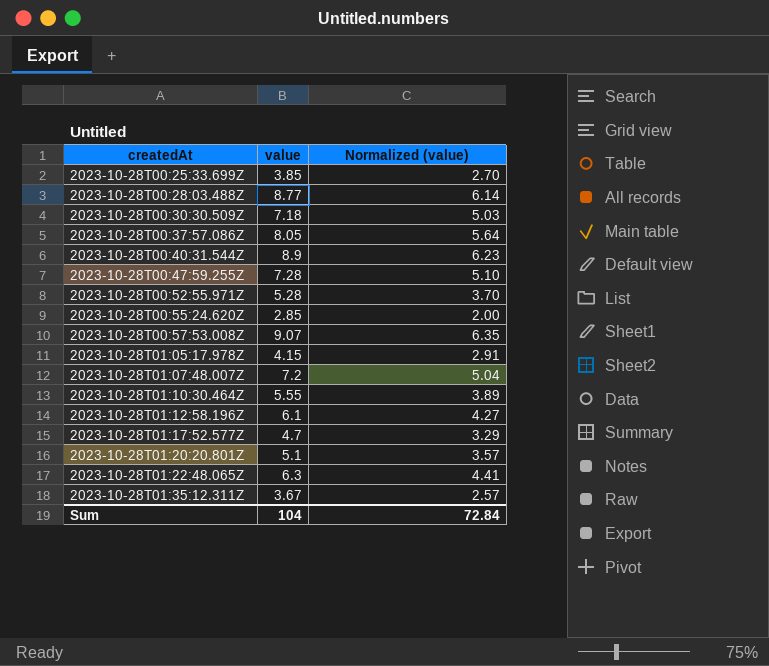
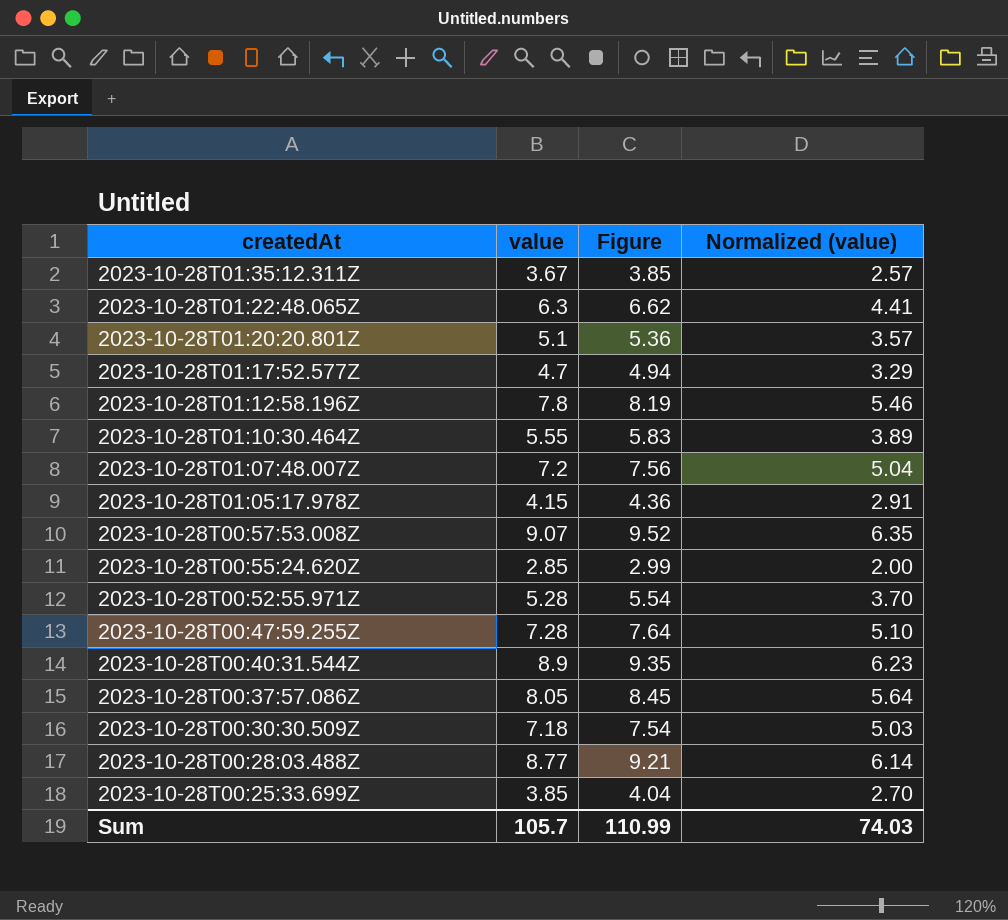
row order: createdAt ascending -> createdAt descending
column Figure | formula: none -> [value] * 1.05
2023-10-28T01:12:58.196Z | value: 6.1 -> 7.8
2023-10-28T01:12:58.196Z | Normalized (value): 4.27 -> 5.46
Sum | value: 104 -> 105.7
Sum | Normalized (value): 72.84 -> 74.03

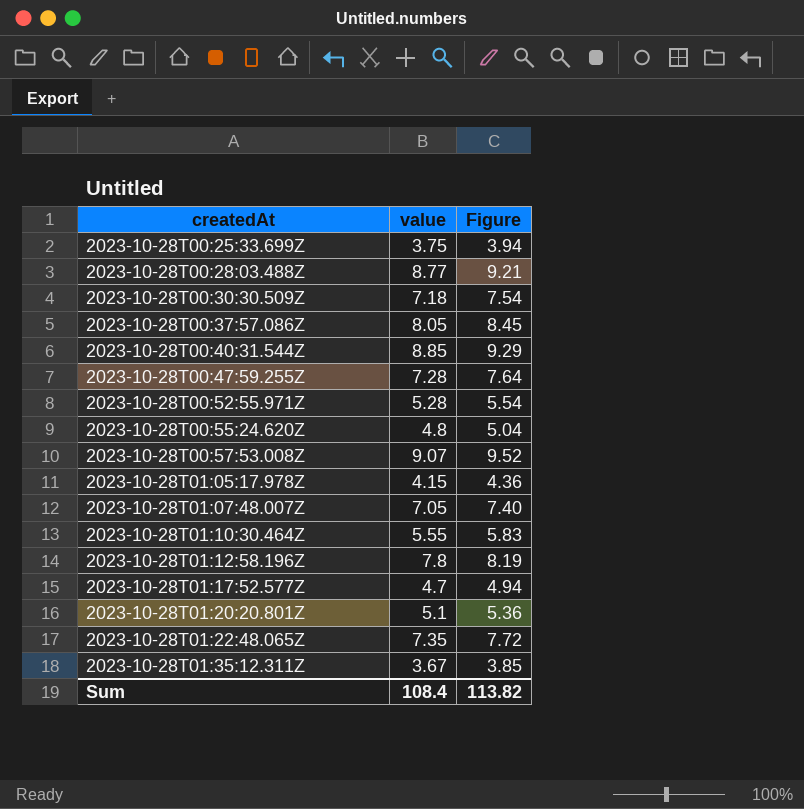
row order: createdAt descending -> createdAt ascending
column Normalized (value) | formula: [value] * 0.7 -> none
2023-10-28T00:25:33.699Z | value: 3.85 -> 3.75
2023-10-28T00:25:33.699Z | Figure: 4.04 -> 3.94
2023-10-28T00:40:31.544Z | value: 8.9 -> 8.85
2023-10-28T00:40:31.544Z | Figure: 9.35 -> 9.29
2023-10-28T00:55:24.620Z | value: 2.85 -> 4.8
2023-10-28T00:55:24.620Z | Figure: 2.99 -> 5.04
2023-10-28T01:07:48.007Z | value: 7.2 -> 7.05
2023-10-28T01:07:48.007Z | Figure: 7.56 -> 7.40
2023-10-28T01:22:48.065Z | value: 6.3 -> 7.35
2023-10-28T01:22:48.065Z | Figure: 6.62 -> 7.72
Sum | value: 105.7 -> 108.4
Sum | Figure: 110.99 -> 113.82

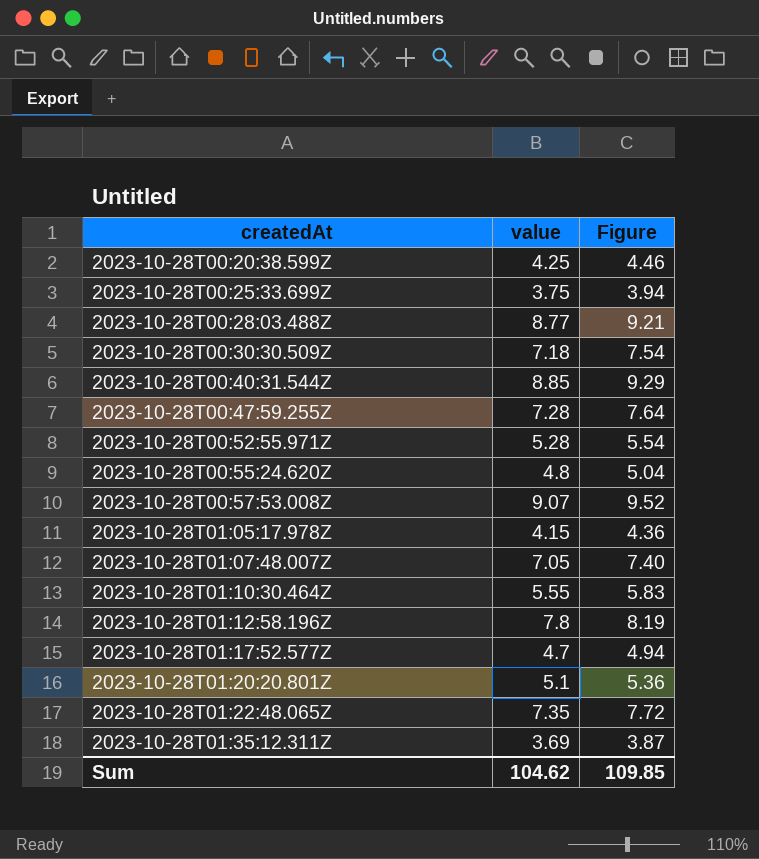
row 2023-10-28T00:37:57.086Z: 8.05 | 8.45 -> none
row 2023-10-28T00:20:38.599Z: none -> 4.25 | 4.46
2023-10-28T01:35:12.311Z | value: 3.67 -> 3.69
2023-10-28T01:35:12.311Z | Figure: 3.85 -> 3.87
Sum | value: 108.4 -> 104.62
Sum | Figure: 113.82 -> 109.85

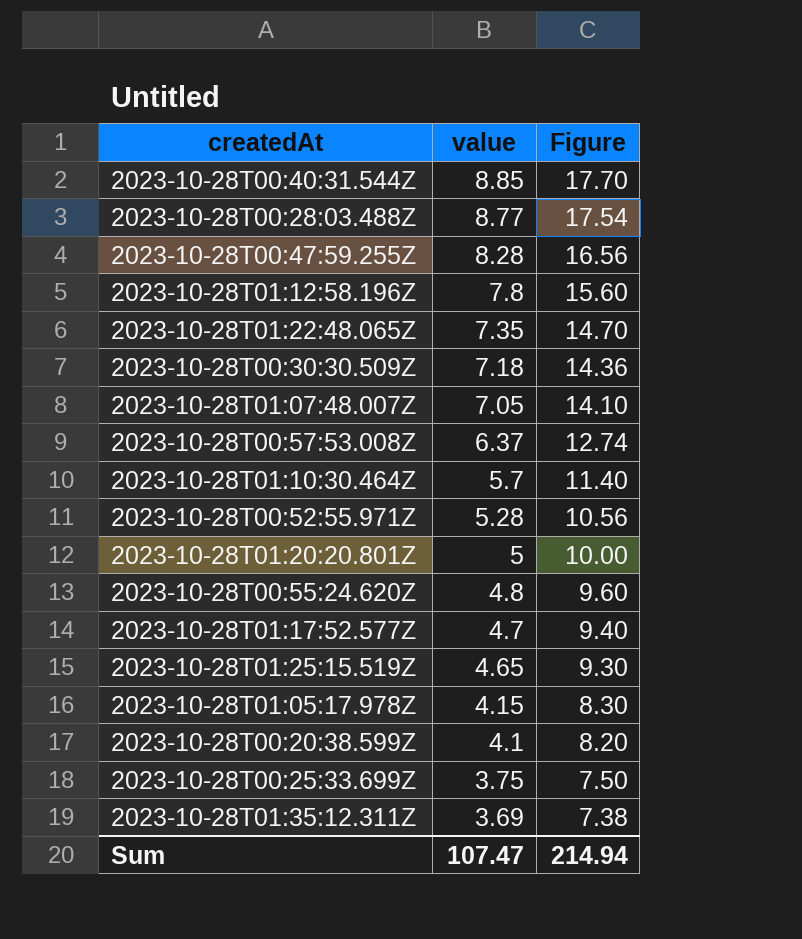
row order: createdAt ascending -> value descending
column Figure | formula: [value] * 1.05 -> [value] * 2
2023-10-28T00:47:59.255Z | value: 7.28 -> 8.28
2023-10-28T00:57:53.008Z | value: 9.07 -> 6.37
2023-10-28T01:10:30.464Z | value: 5.55 -> 5.7
2023-10-28T01:20:20.801Z | value: 5.1 -> 5
row 2023-10-28T01:25:15.519Z: none -> 4.65 | 9.30
2023-10-28T00:20:38.599Z | value: 4.25 -> 4.1
Sum | value: 104.62 -> 107.47
Sum | Figure: 109.85 -> 214.94

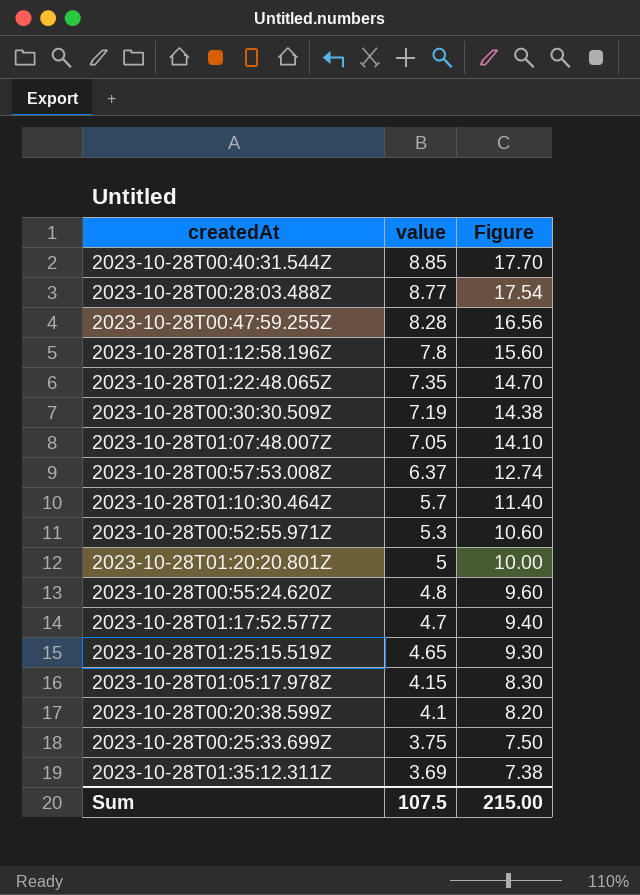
2023-10-28T00:30:30.509Z | value: 7.18 -> 7.19
2023-10-28T00:30:30.509Z | Figure: 14.36 -> 14.38
2023-10-28T00:52:55.971Z | value: 5.28 -> 5.3
2023-10-28T00:52:55.971Z | Figure: 10.56 -> 10.60
Sum | value: 107.47 -> 107.5
Sum | Figure: 214.94 -> 215.00

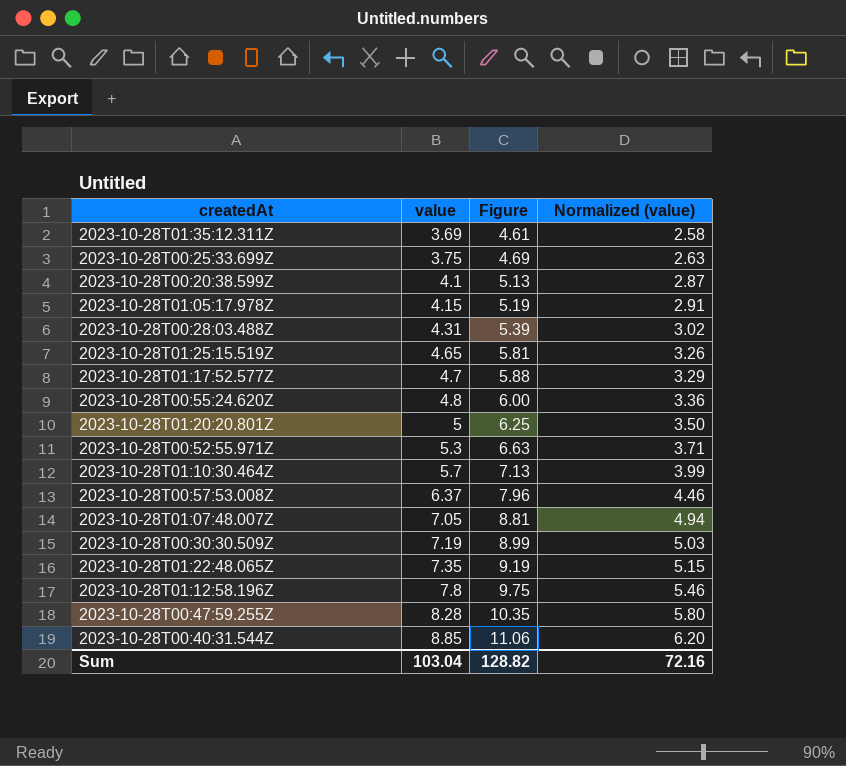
row order: value descending -> value ascending
column Figure | formula: [value] * 2 -> [value] * 1.25
column Normalized (value) | formula: none -> [value] * 0.7
2023-10-28T00:28:03.488Z | value: 8.77 -> 4.31
Sum | value: 107.5 -> 103.04
Sum | Figure: 215.00 -> 128.82

